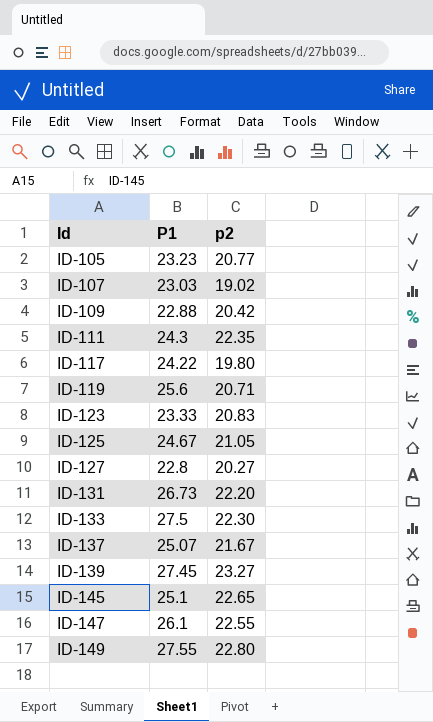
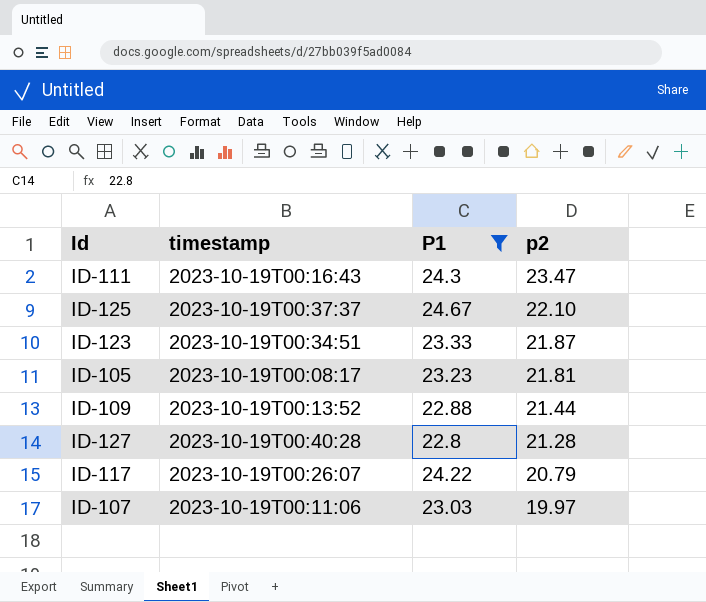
filter: none -> P1 <= 24.67
row order: Id ascending -> p2 descending
column timestamp | position: none -> 2
ID-111 | p2: 22.35 -> 23.47
ID-125 | p2: 21.05 -> 22.10
ID-123 | p2: 20.83 -> 21.87
ID-105 | p2: 20.77 -> 21.81
ID-109 | p2: 20.42 -> 21.44
ID-127 | p2: 20.27 -> 21.28
ID-117 | p2: 19.80 -> 20.79
ID-107 | p2: 19.02 -> 19.97

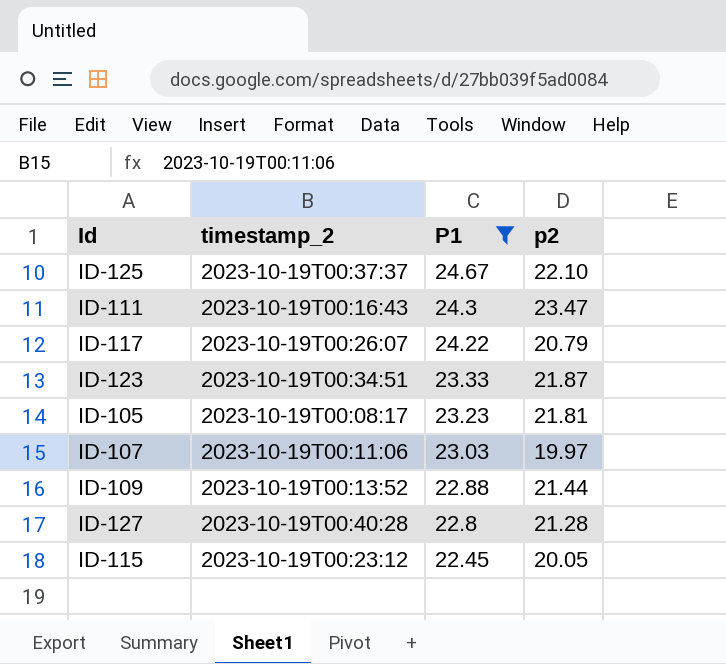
row order: p2 descending -> P1 descending
column name: timestamp -> timestamp_2
row ID-115: none -> 2023-10-19T00:23:12 | 22.45 | 20.05

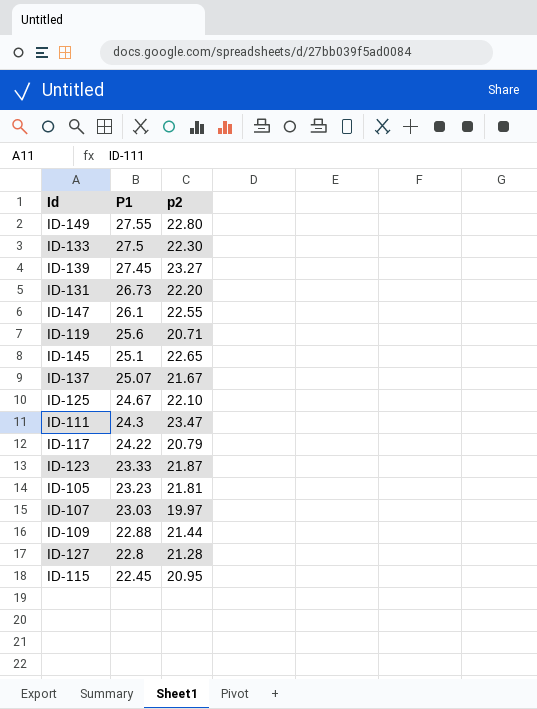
filter: P1 <= 24.67 -> none
column timestamp_2 | position: 2 -> none
ID-115 | p2: 20.05 -> 20.95

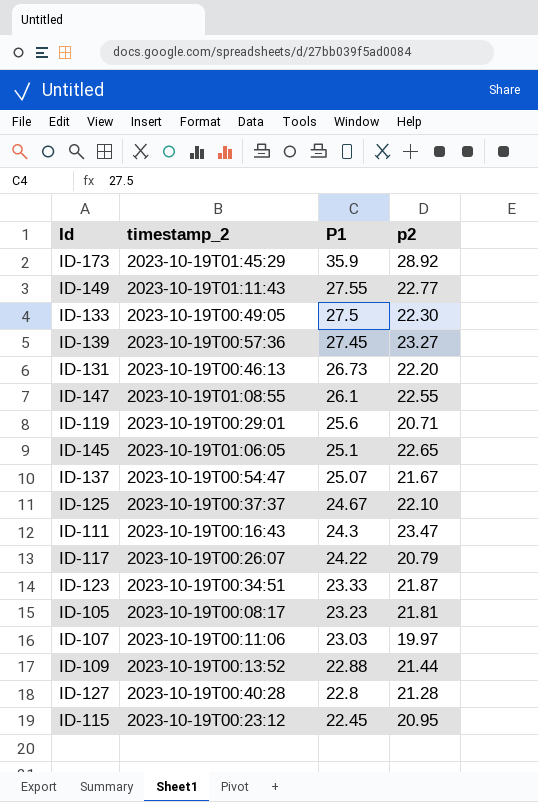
column timestamp_2 | position: none -> 2
row ID-173: none -> 2023-10-19T01:45:29 | 35.9 | 28.92
ID-149 | p2: 22.80 -> 22.77

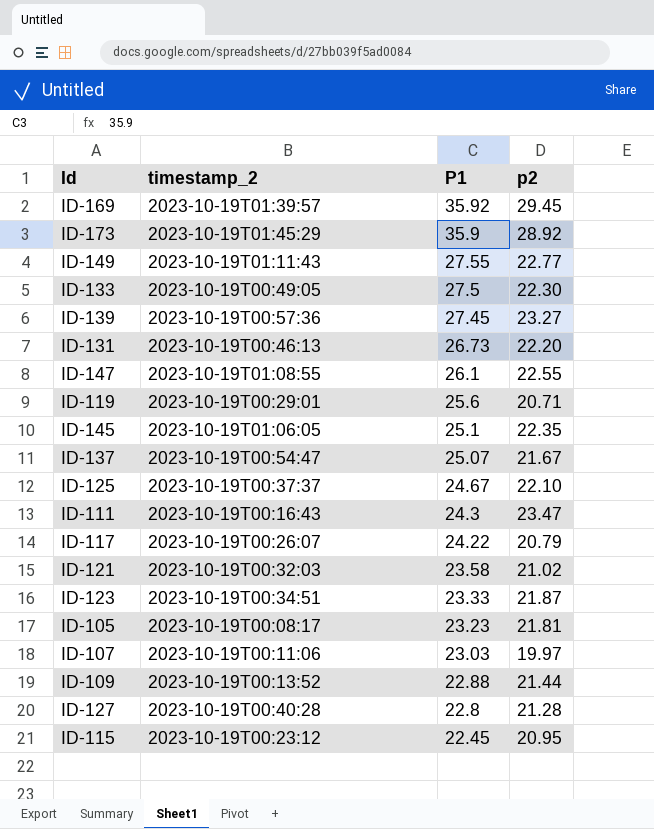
row ID-169: none -> 2023-10-19T01:39:57 | 35.92 | 29.45
ID-145 | p2: 22.65 -> 22.35
row ID-121: none -> 2023-10-19T00:32:03 | 23.58 | 21.02

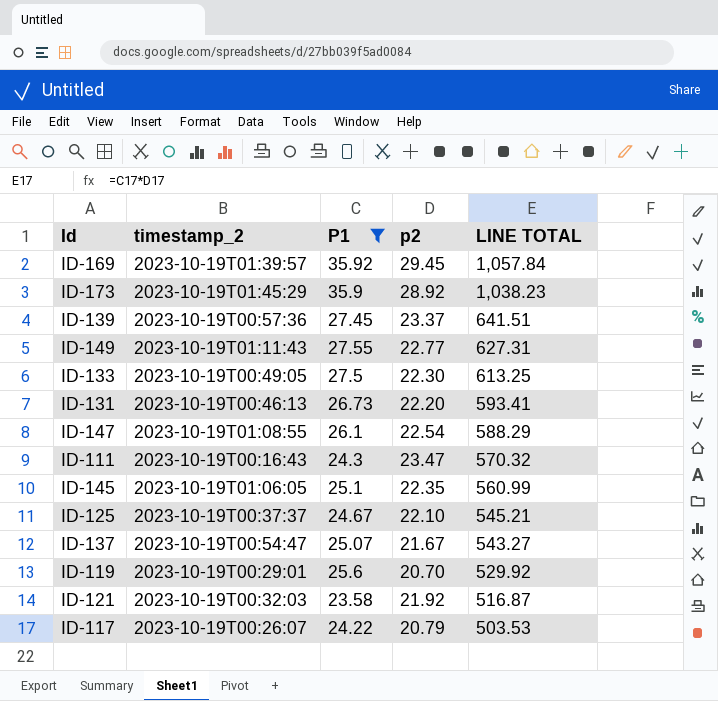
filter: none -> P1 >= 23.58
row order: P1 descending -> LINE TOTAL descending
column LINE TOTAL | formula: none -> [P1] * [p2]
ID-139 | p2: 23.27 -> 23.37
ID-147 | p2: 22.55 -> 22.54
ID-119 | p2: 20.71 -> 20.70
ID-121 | p2: 21.02 -> 21.92

